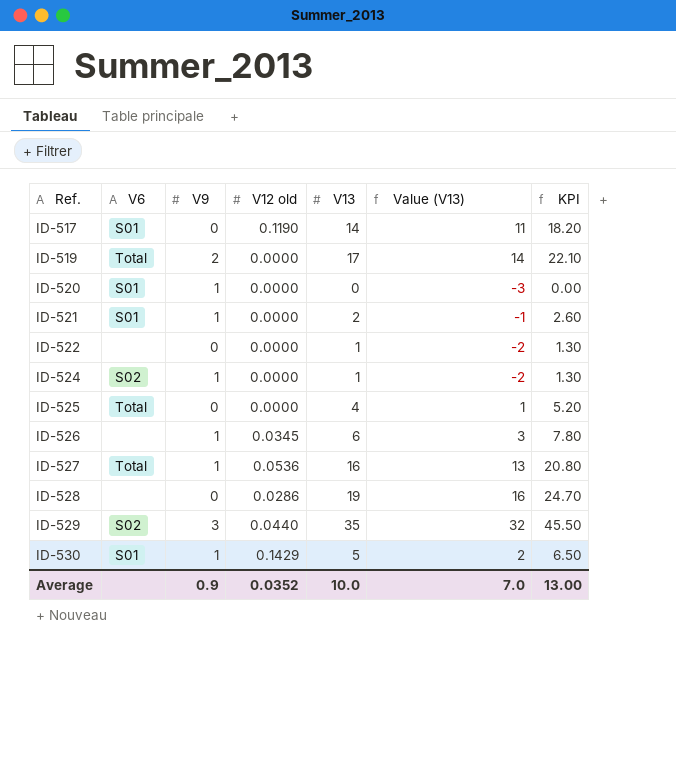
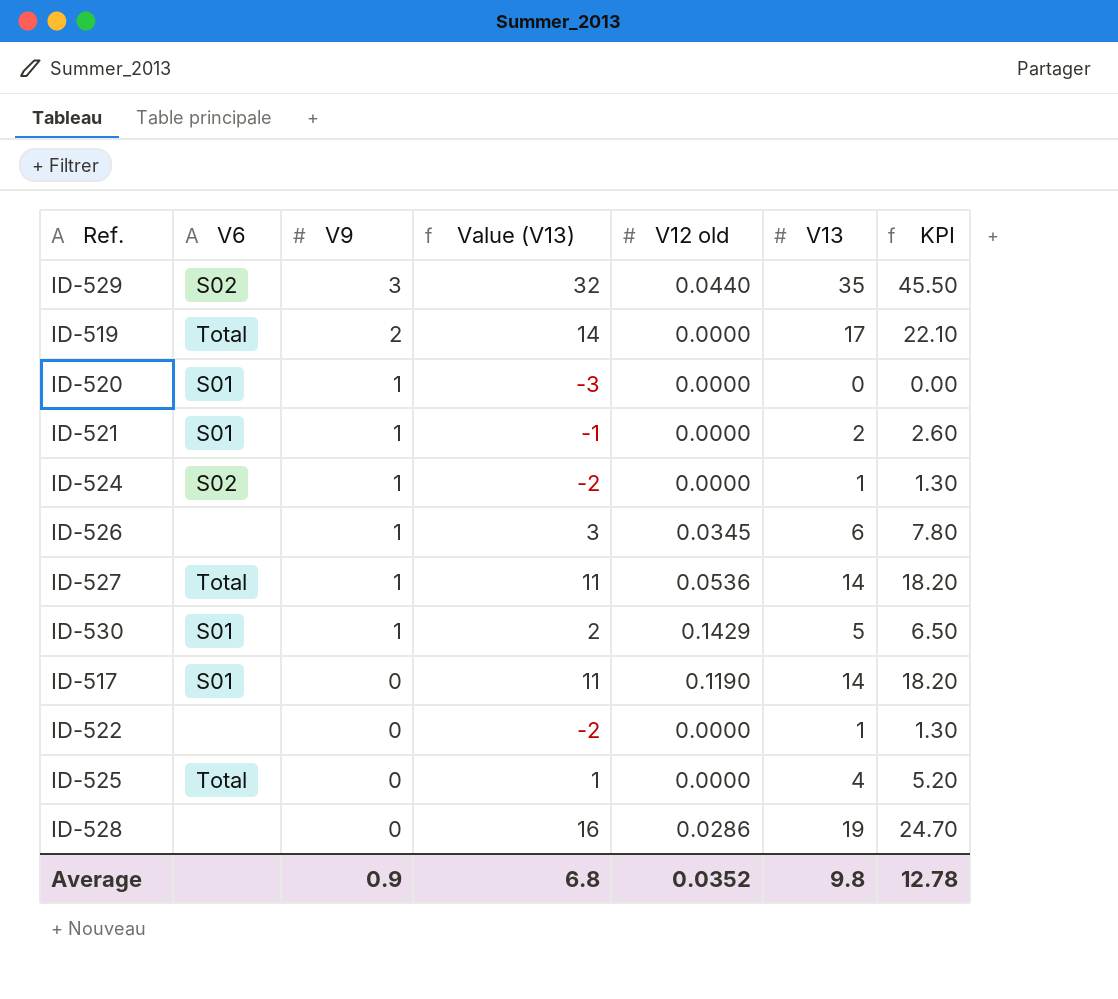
row order: Ref. ascending -> V9 descending
column Value (V13) | position: 6 -> 4
ID-527 | Value (V13): 13 -> 11
ID-527 | V13: 16 -> 14
ID-527 | KPI: 20.80 -> 18.20
Average | Value (V13): 7.0 -> 6.8
Average | V13: 10.0 -> 9.8
Average | KPI: 13.00 -> 12.78

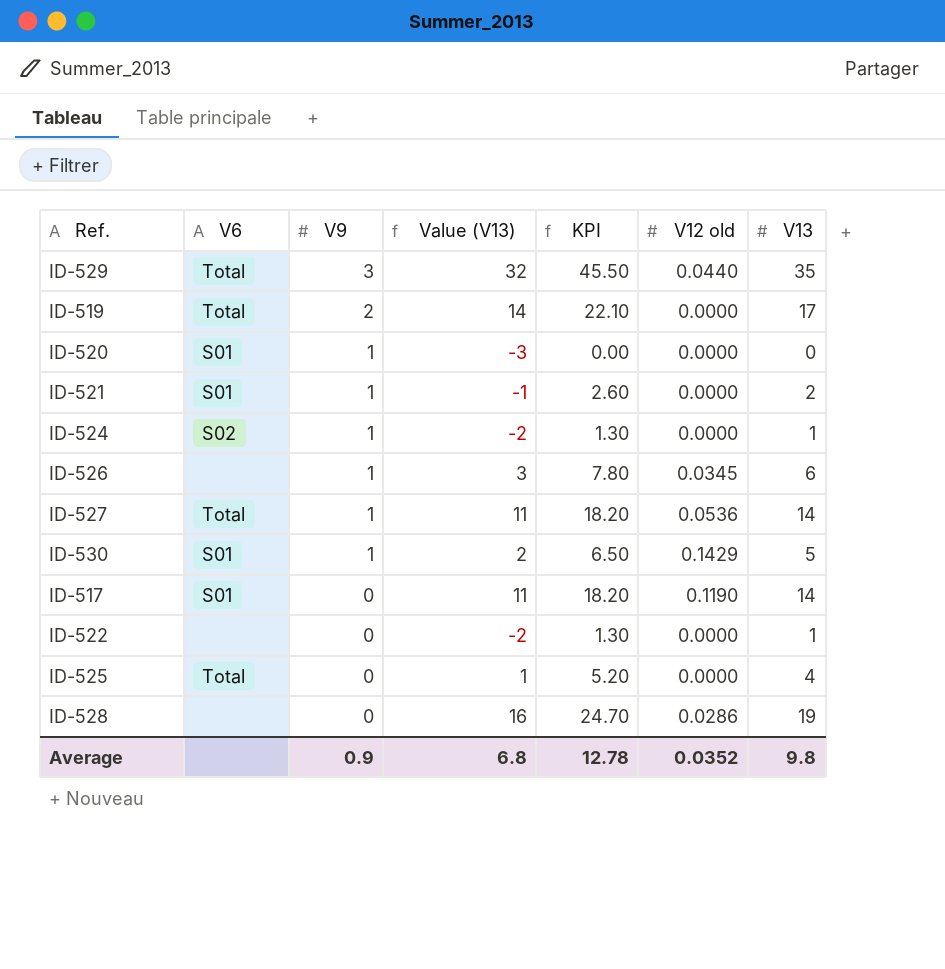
column KPI | position: 7 -> 5
ID-529 | V6: S02 -> Total

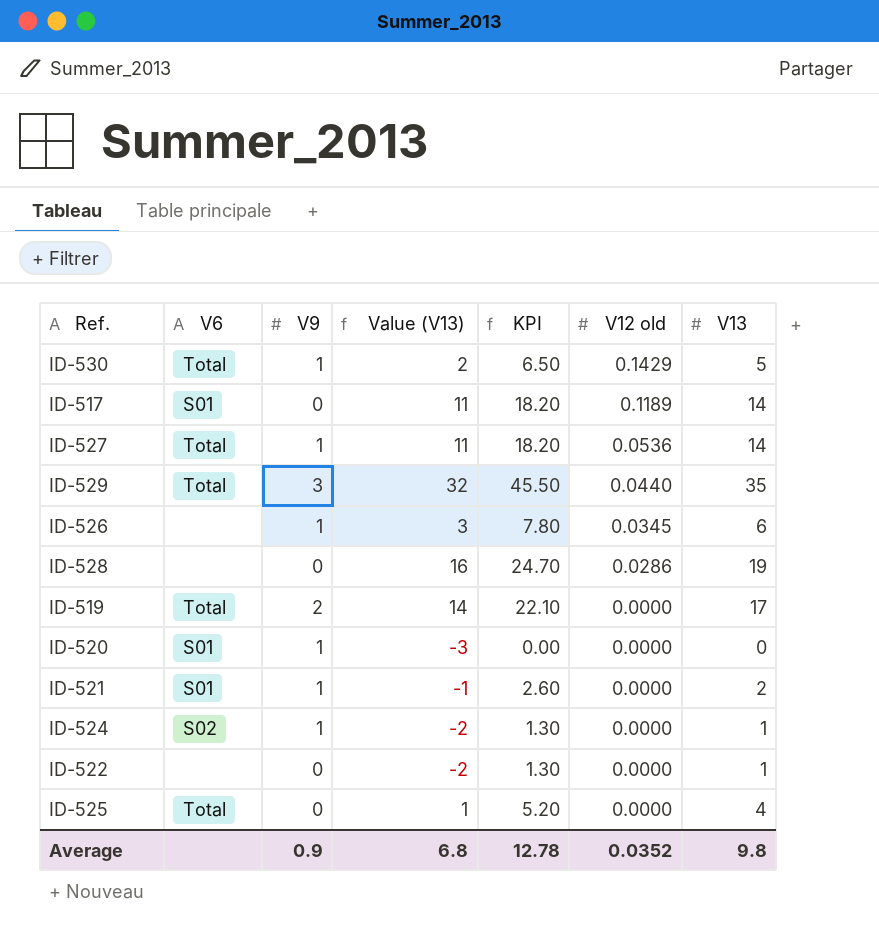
row order: V9 descending -> V12 old descending
ID-530 | V6: S01 -> Total
ID-517 | V12 old: 0.1190 -> 0.1189

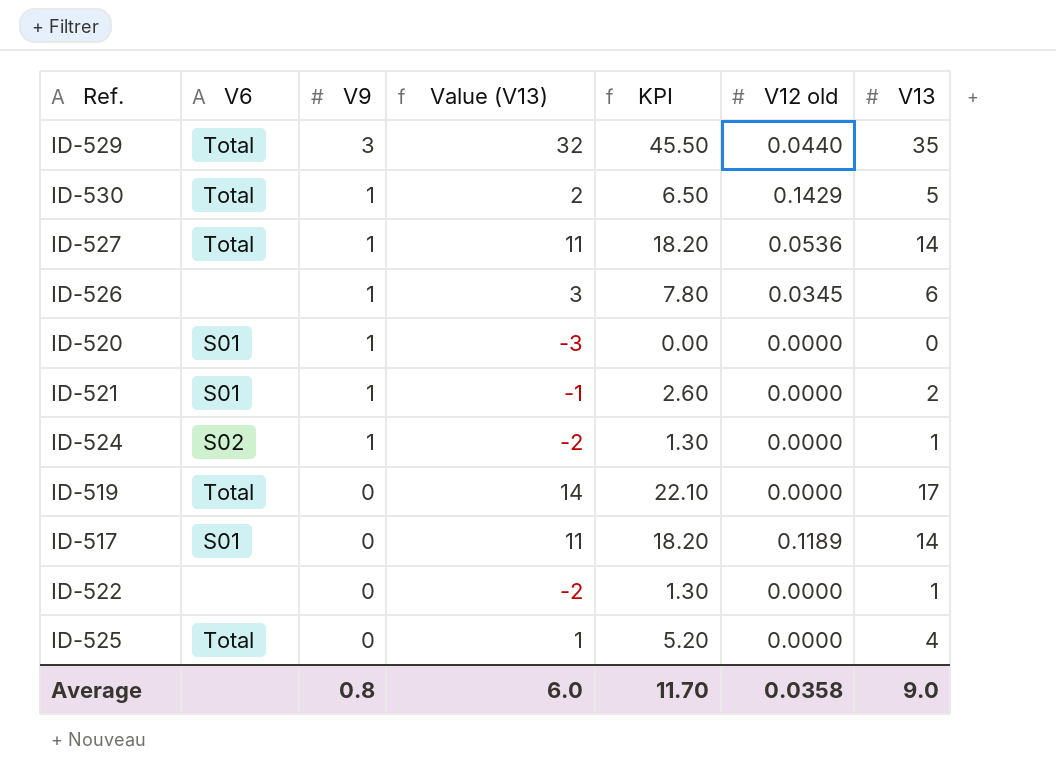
row order: V12 old descending -> V9 descending
row ID-528: none | 0 | 16 | 24.70 | 0.0286 | 19 -> none
ID-519 | V9: 2 -> 0
Average | V9: 0.9 -> 0.8
Average | Value (V13): 6.8 -> 6.0
Average | KPI: 12.78 -> 11.70
Average | V12 old: 0.0352 -> 0.0358
Average | V13: 9.8 -> 9.0

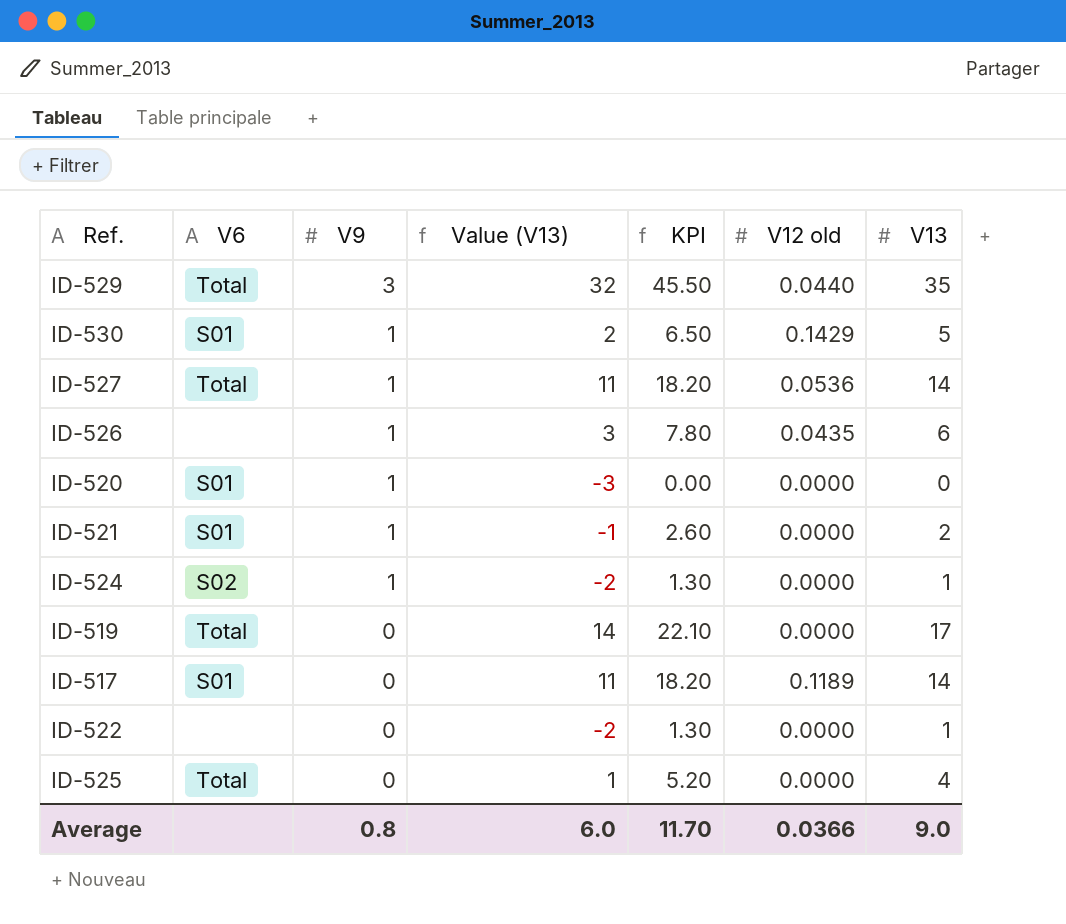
ID-530 | V6: Total -> S01
ID-526 | V12 old: 0.0345 -> 0.0435
Average | V12 old: 0.0358 -> 0.0366

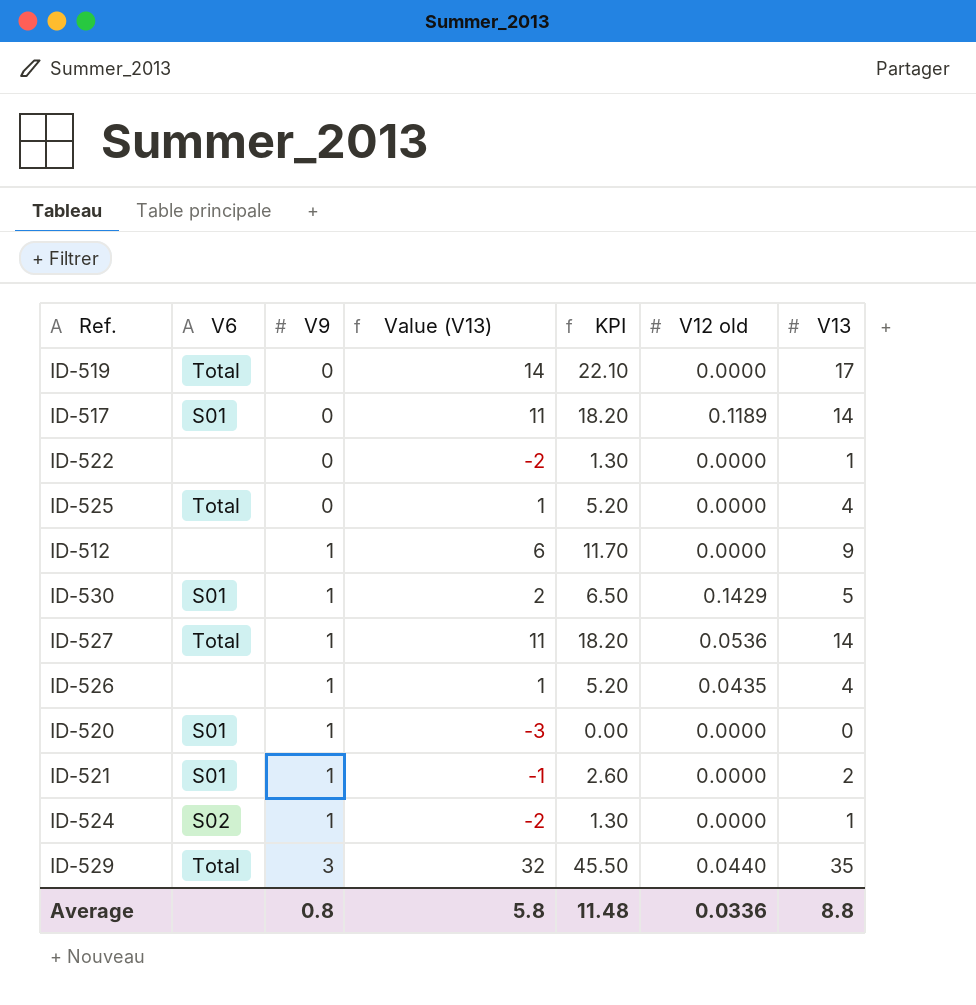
row order: V9 descending -> V9 ascending
row ID-512: none -> none | 1 | 6 | 11.70 | 0.0000 | 9
ID-526 | Value (V13): 3 -> 1
ID-526 | KPI: 7.80 -> 5.20
ID-526 | V13: 6 -> 4
Average | Value (V13): 6.0 -> 5.8
Average | KPI: 11.70 -> 11.48
Average | V12 old: 0.0366 -> 0.0336
Average | V13: 9.0 -> 8.8

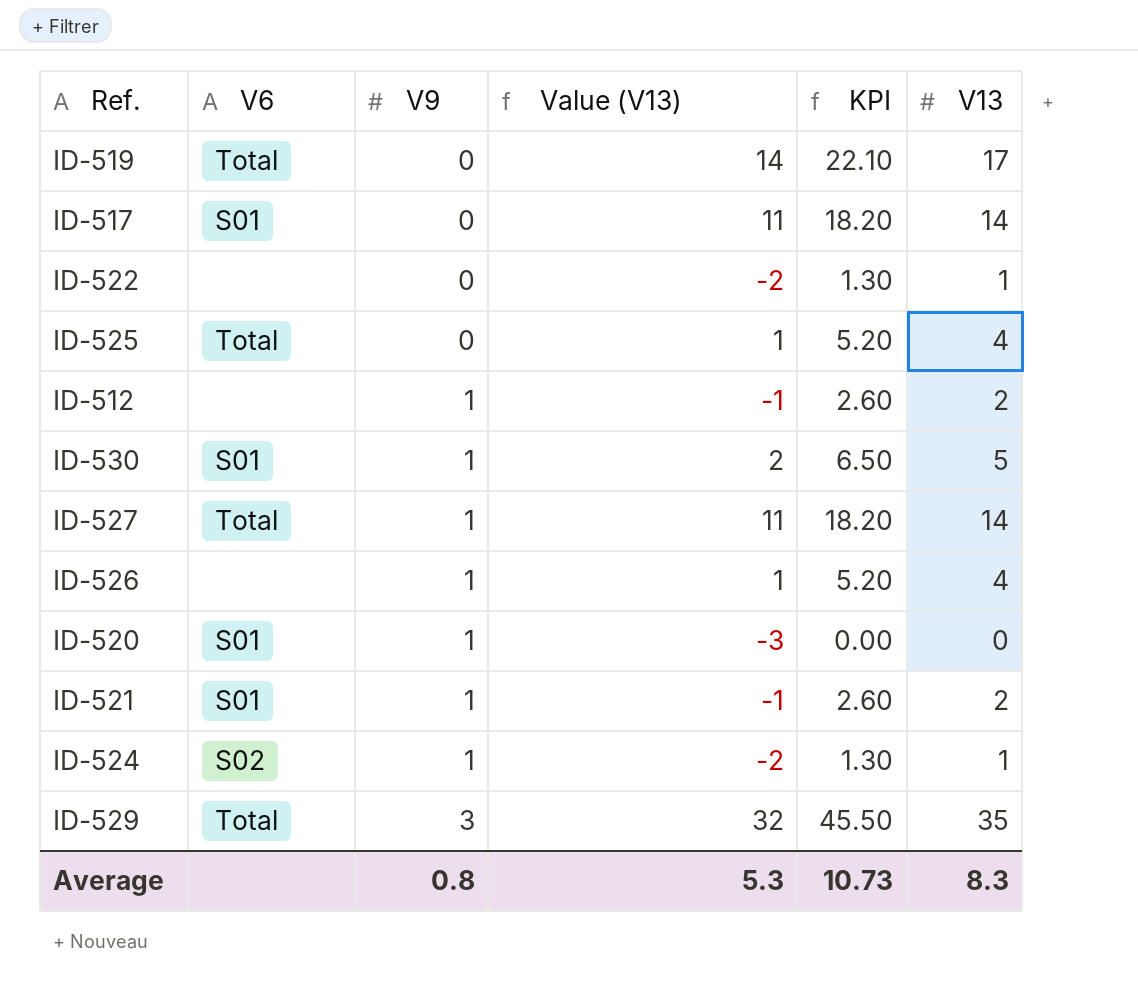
column V12 old | position: 6 -> none
ID-512 | Value (V13): 6 -> -1
ID-512 | KPI: 11.70 -> 2.60
ID-512 | V13: 9 -> 2
Average | Value (V13): 5.8 -> 5.3
Average | KPI: 11.48 -> 10.73
Average | V13: 8.8 -> 8.3

